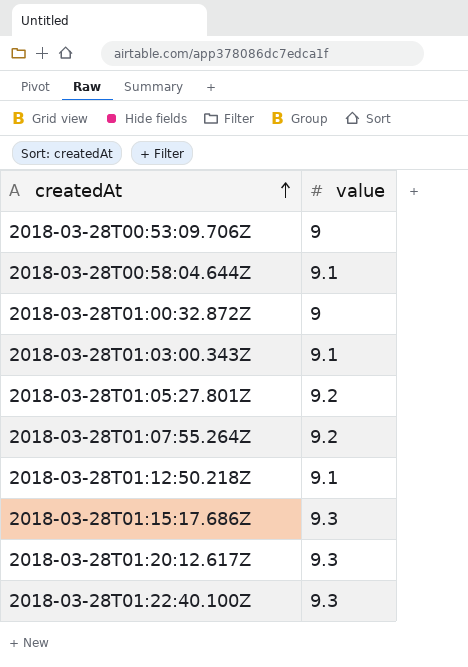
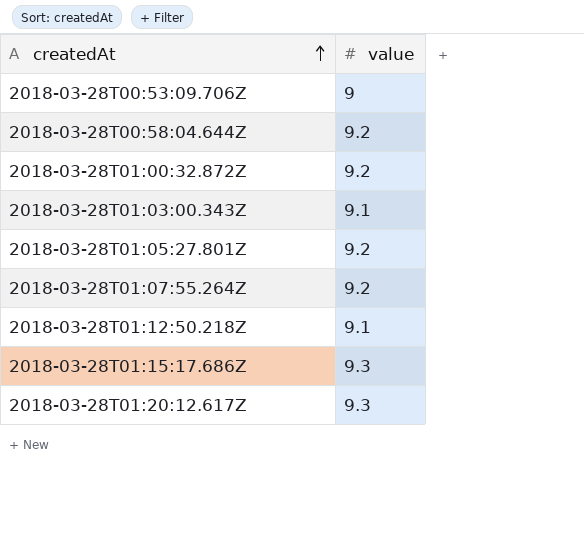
row 2018-03-28T01:22:40.100Z: 9.3 -> none
2018-03-28T00:58:04.644Z | value: 9.1 -> 9.2
2018-03-28T01:00:32.872Z | value: 9 -> 9.2

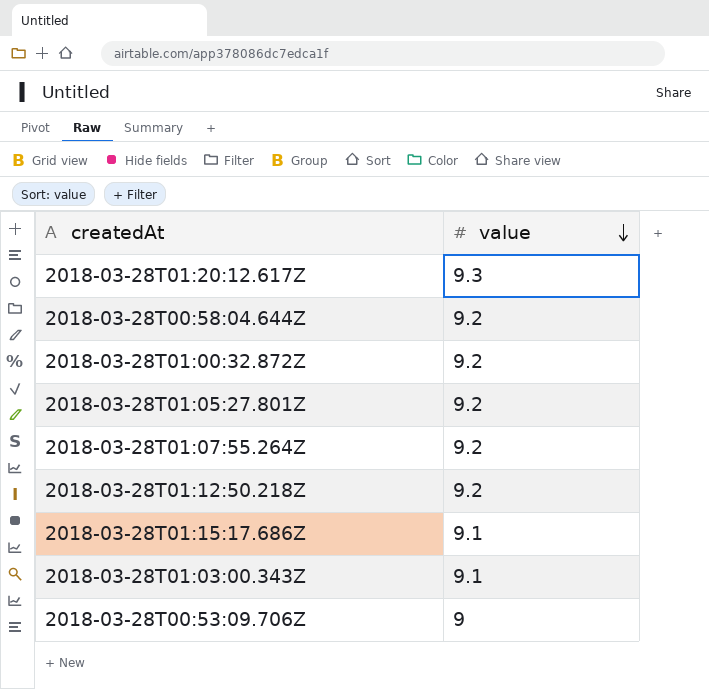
row order: createdAt ascending -> value descending
2018-03-28T01:12:50.218Z | value: 9.1 -> 9.2
2018-03-28T01:15:17.686Z | value: 9.3 -> 9.1

